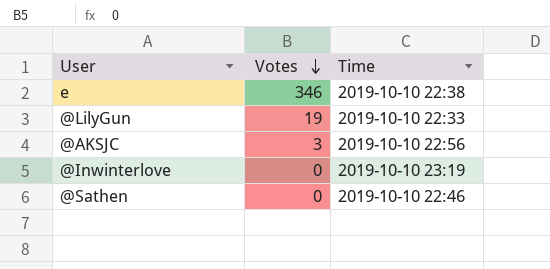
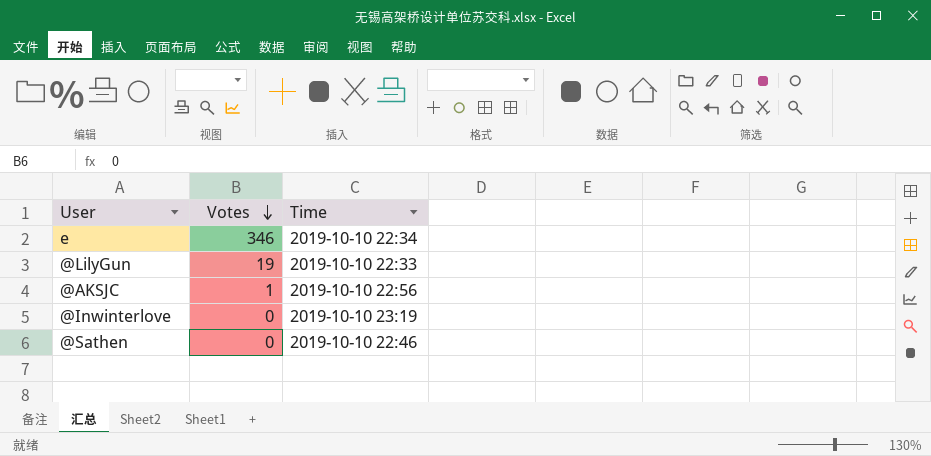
e | Time: 2019-10-10 22:38 -> 2019-10-10 22:34
@AKSJC | Votes: 3 -> 1

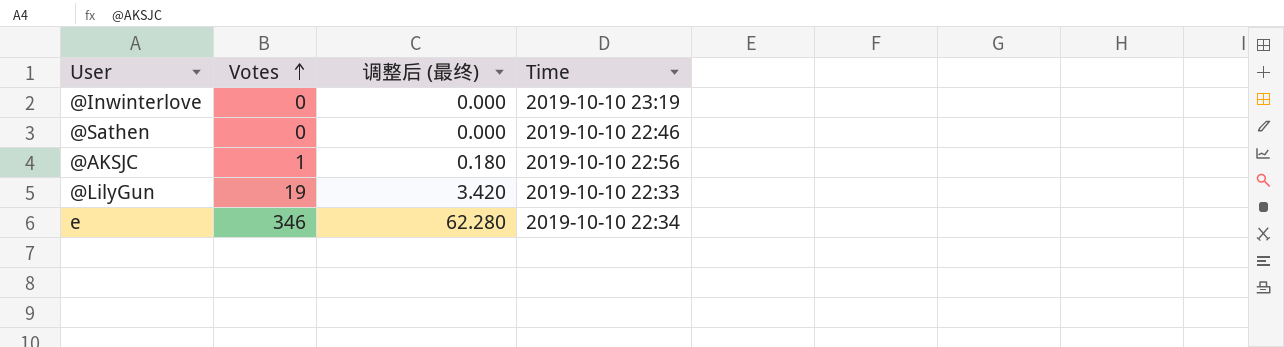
row order: Votes descending -> Votes ascending
column 调整后 (最终) | formula: none -> [Votes] * 0.18

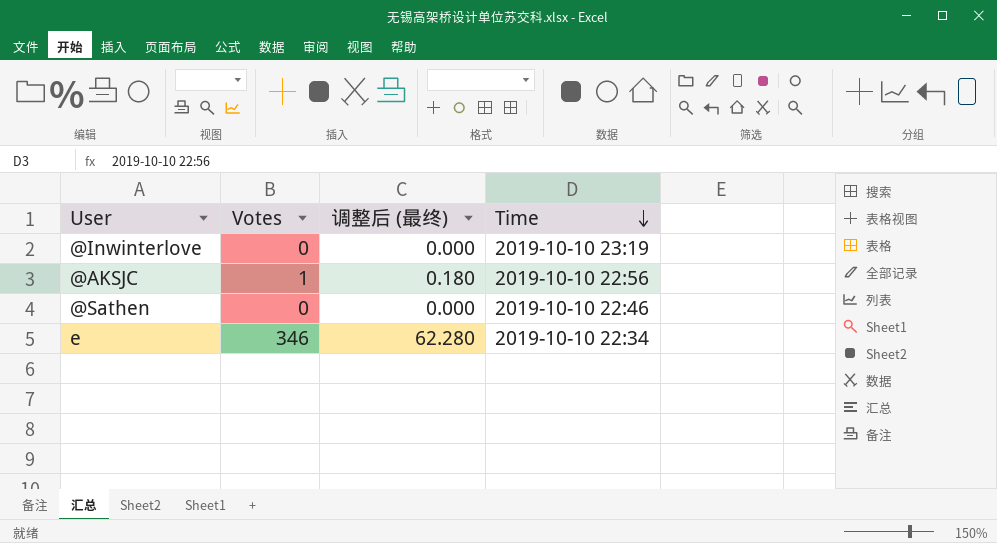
row order: Votes ascending -> Time descending
row @LilyGun: 19 | 3.420 | 2019-10-10 22:33 -> none

